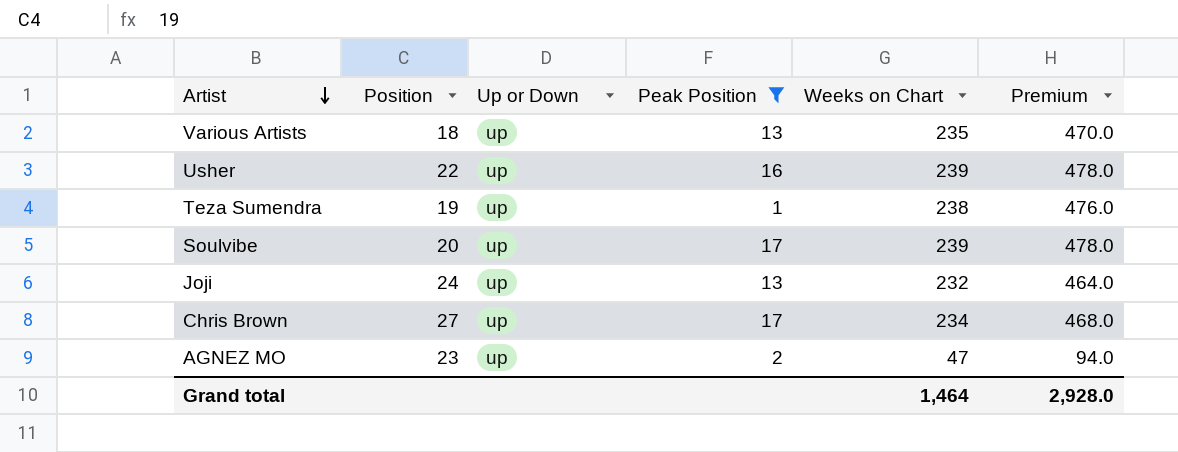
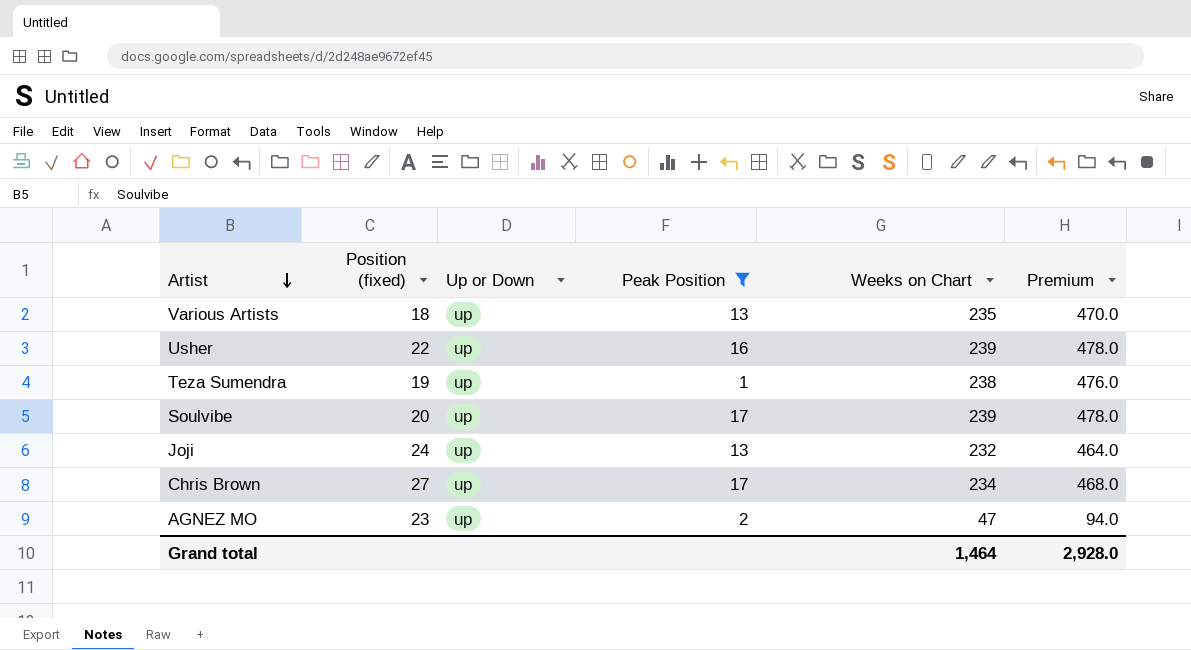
column name: Position -> Position (fixed)

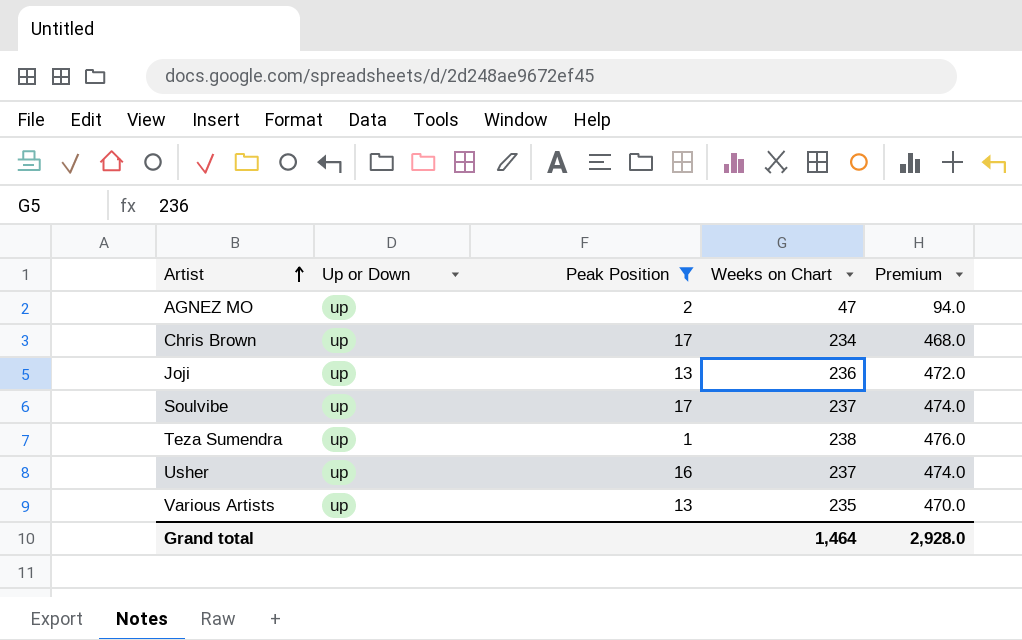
row order: Artist descending -> Artist ascending
column Position (fixed) | position: 2 -> none
Joji | Weeks on Chart: 232 -> 236
Joji | Premium: 464.0 -> 472.0
Soulvibe | Weeks on Chart: 239 -> 237
Soulvibe | Premium: 478.0 -> 474.0
Usher | Weeks on Chart: 239 -> 237
Usher | Premium: 478.0 -> 474.0

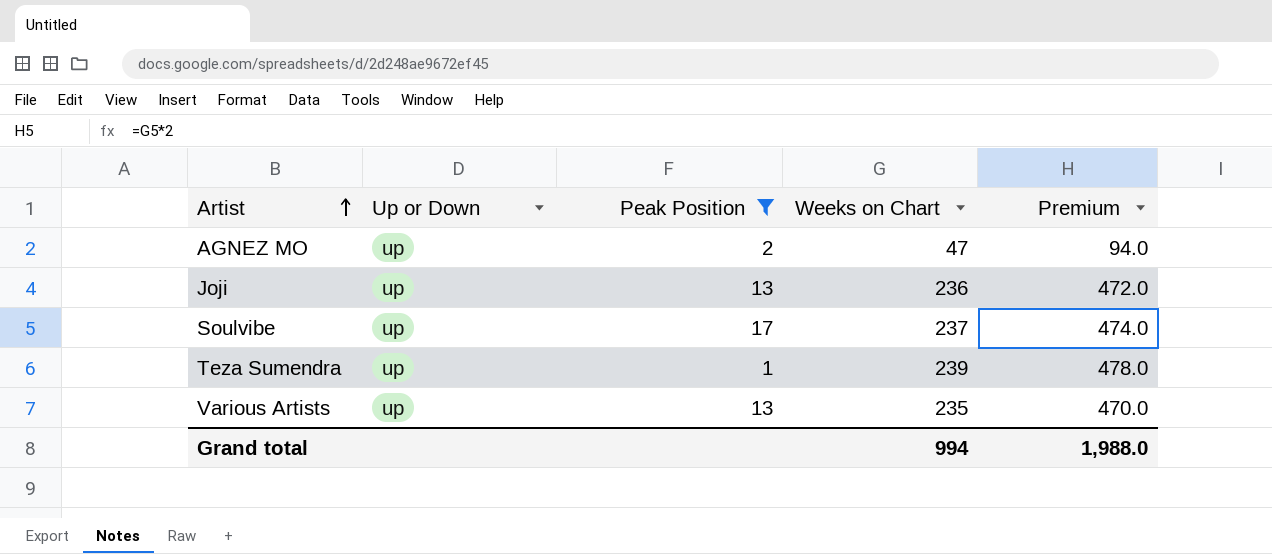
row Chris Brown: up | 17 | 234 | 468.0 -> none
row Usher: up | 16 | 237 | 474.0 -> none
Teza Sumendra | Weeks on Chart: 238 -> 239
Teza Sumendra | Premium: 476.0 -> 478.0
Grand total | Weeks on Chart: 1,464 -> 994
Grand total | Premium: 2,928.0 -> 1,988.0

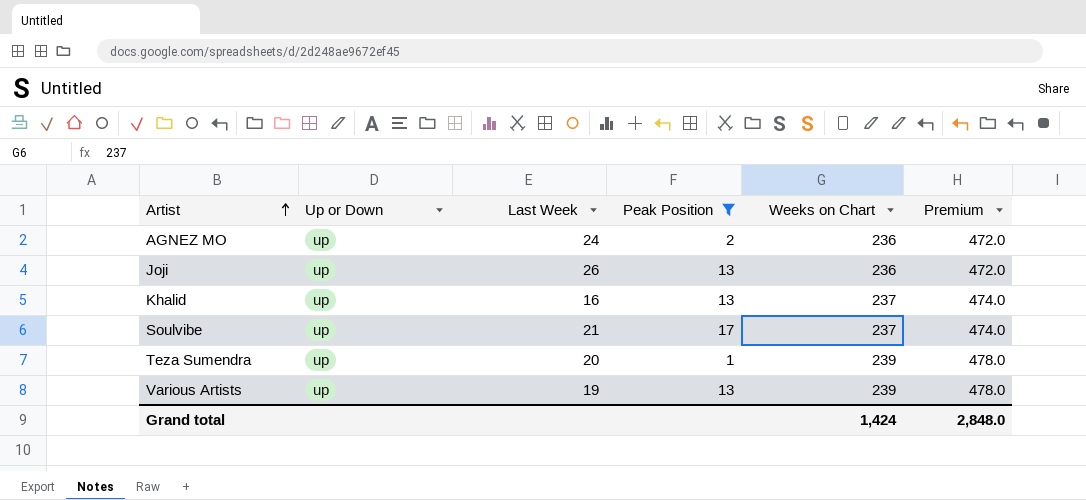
column Last Week | position: none -> 3
AGNEZ MO | Weeks on Chart: 47 -> 236
AGNEZ MO | Premium: 94.0 -> 472.0
row Khalid: none -> up | 16 | 13 | 237 | 474.0
Various Artists | Weeks on Chart: 235 -> 239
Various Artists | Premium: 470.0 -> 478.0
Grand total | Weeks on Chart: 994 -> 1,424
Grand total | Premium: 1,988.0 -> 2,848.0

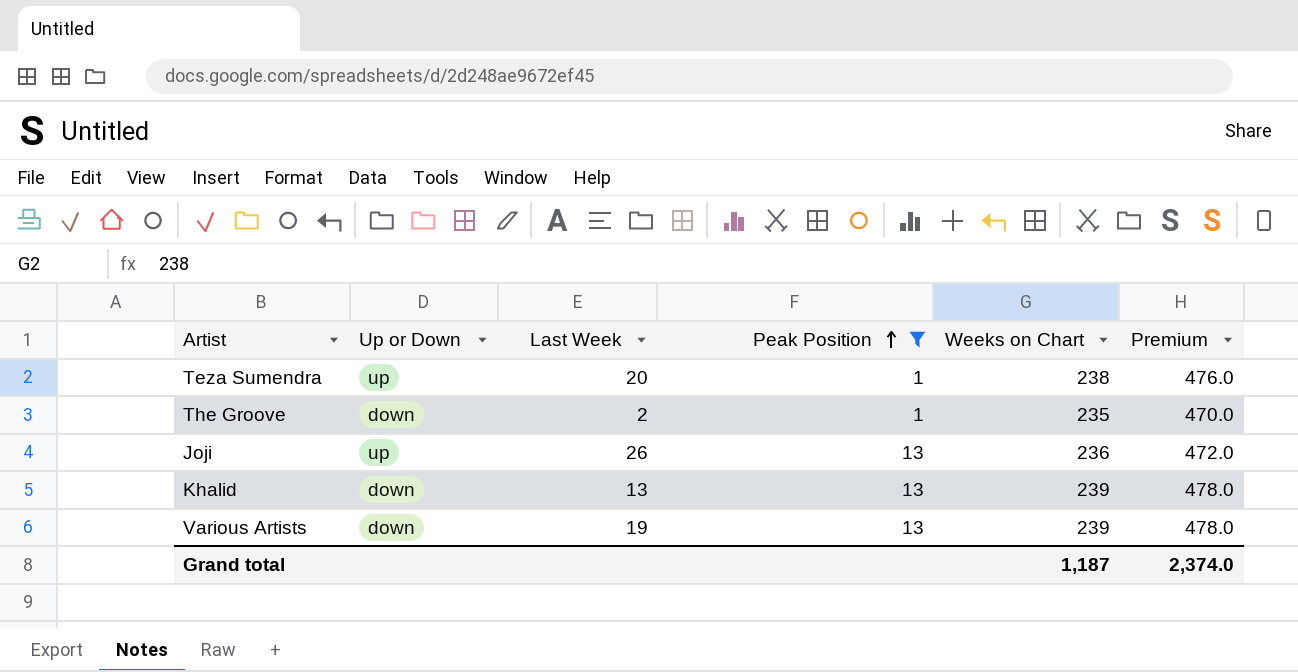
row order: Artist ascending -> Peak Position ascending
row AGNEZ MO: up | 24 | 2 | 236 | 472.0 -> none
row Soulvibe: up | 21 | 17 | 237 | 474.0 -> none
Teza Sumendra | Weeks on Chart: 239 -> 238
Teza Sumendra | Premium: 478.0 -> 476.0
row The Groove: none -> down | 2 | 1 | 235 | 470.0
Khalid | Up or Down: up -> down
Khalid | Last Week: 16 -> 13
Khalid | Weeks on Chart: 237 -> 239
Khalid | Premium: 474.0 -> 478.0
Various Artists | Up or Down: up -> down
Grand total | Weeks on Chart: 1,424 -> 1,187
Grand total | Premium: 2,848.0 -> 2,374.0

